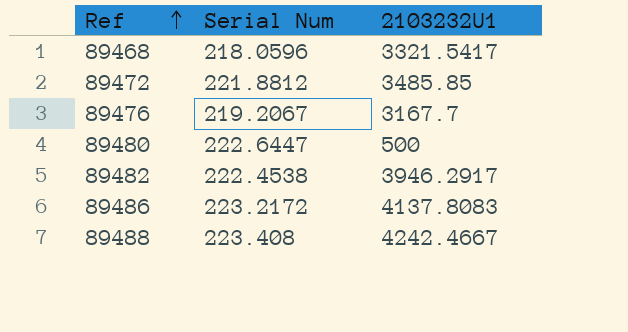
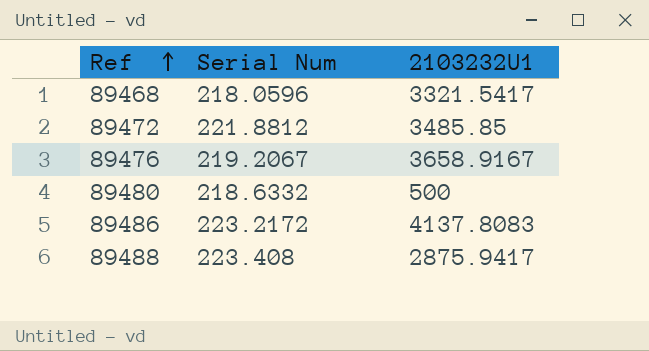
row 89482: 222.4538 | 3946.2917 -> none
89476 | 2103232U1: 3167.7 -> 3658.9167
89480 | Serial Num: 222.6447 -> 218.6332
89488 | 2103232U1: 4242.4667 -> 2875.9417

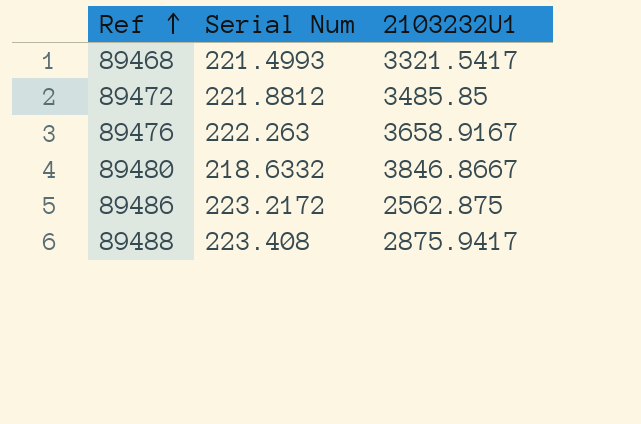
89468 | Serial Num: 218.0596 -> 221.4993
89476 | Serial Num: 219.2067 -> 222.263
89480 | 2103232U1: 500 -> 3846.8667
89486 | 2103232U1: 4137.8083 -> 2562.875

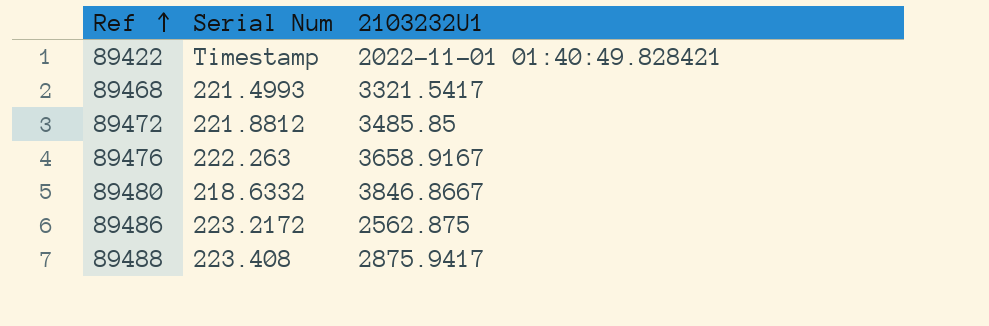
row 89422: none -> Timestamp | 2022-11-01 01:40:49.828421

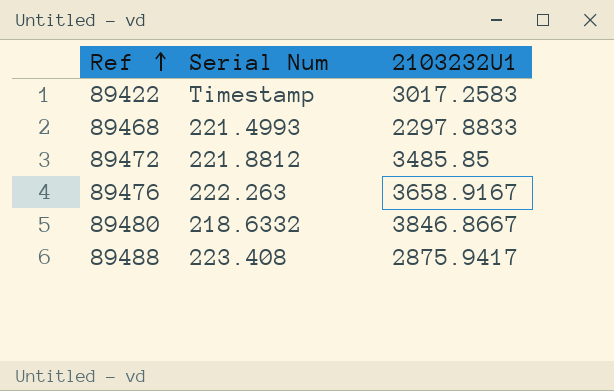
row 89486: 223.2172 | 2562.875 -> none
89422 | 2103232U1: 2022-11-01 01:40:49.828421 -> 3017.2583
89468 | 2103232U1: 3321.5417 -> 2297.8833

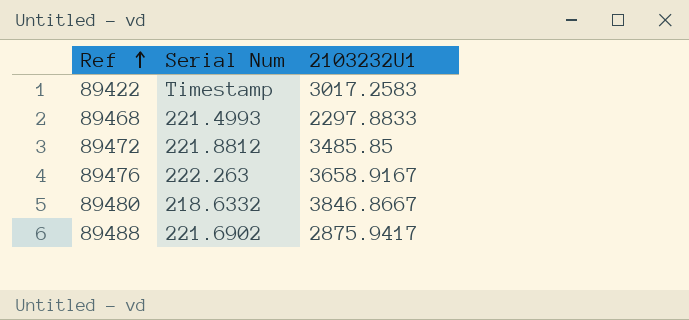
89488 | Serial Num: 223.408 -> 221.6902

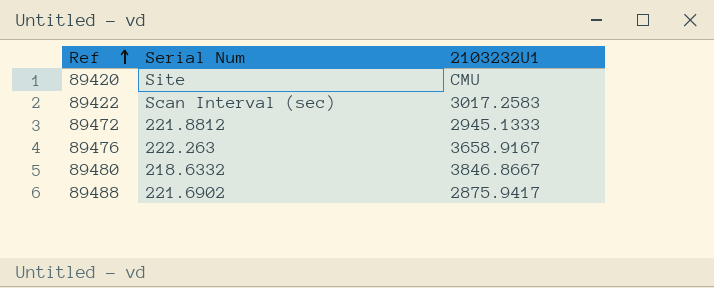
row 89468: 221.4993 | 2297.8833 -> none
row 89420: none -> Site | CMU
89422 | Serial Num: Timestamp -> Scan Interval (sec)
89472 | 2103232U1: 3485.85 -> 2945.1333

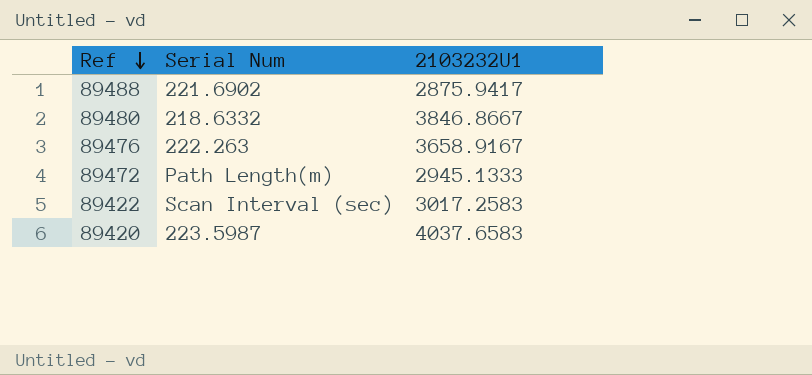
row order: Ref ascending -> Ref descending
89472 | Serial Num: 221.8812 -> Path Length(m)
89420 | Serial Num: Site -> 223.5987
89420 | 2103232U1: CMU -> 4037.6583

